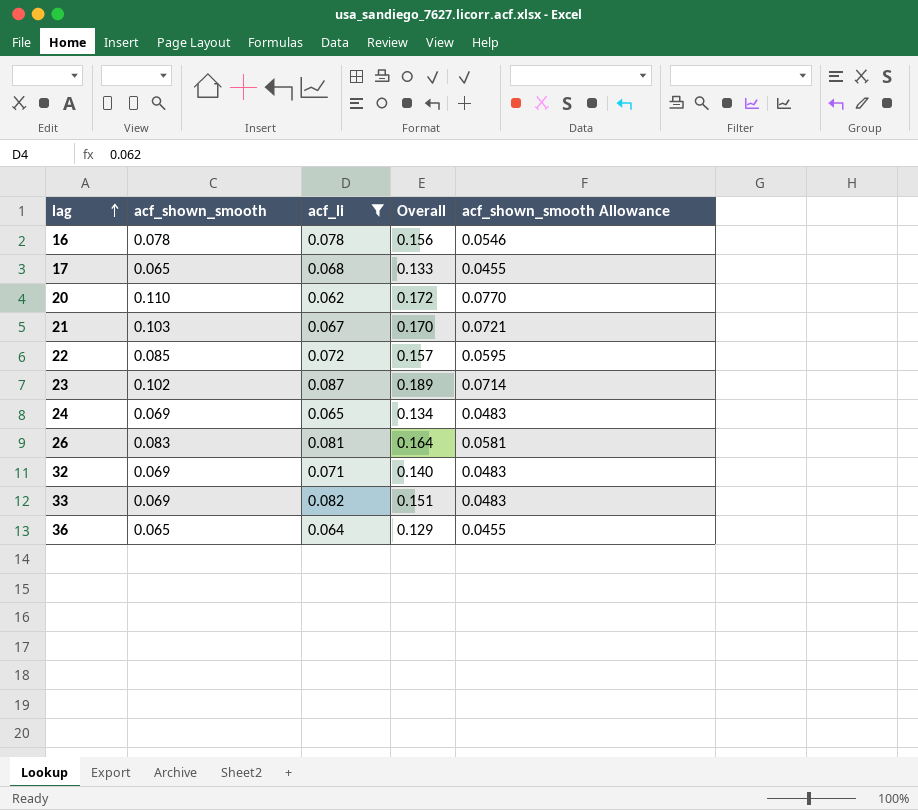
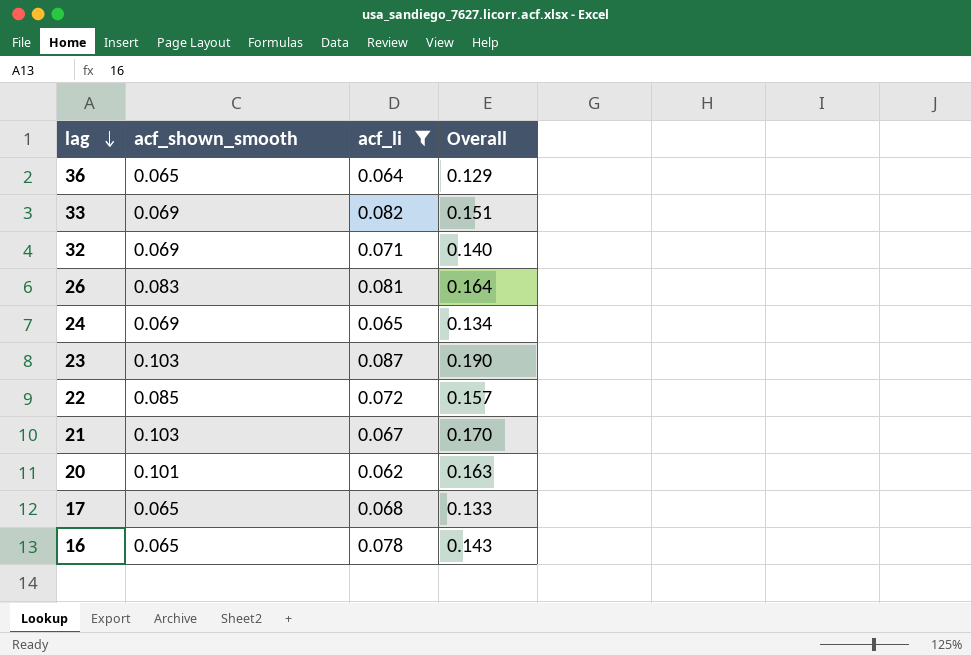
row order: lag ascending -> lag descending
column acf_shown_smooth Allowance | formula: [acf_shown_smooth] * 0.7 -> none
23 | acf_shown_smooth: 0.102 -> 0.103
23 | Overall: 0.189 -> 0.190
20 | acf_shown_smooth: 0.110 -> 0.101
20 | Overall: 0.172 -> 0.163
16 | acf_shown_smooth: 0.078 -> 0.065
16 | Overall: 0.156 -> 0.143

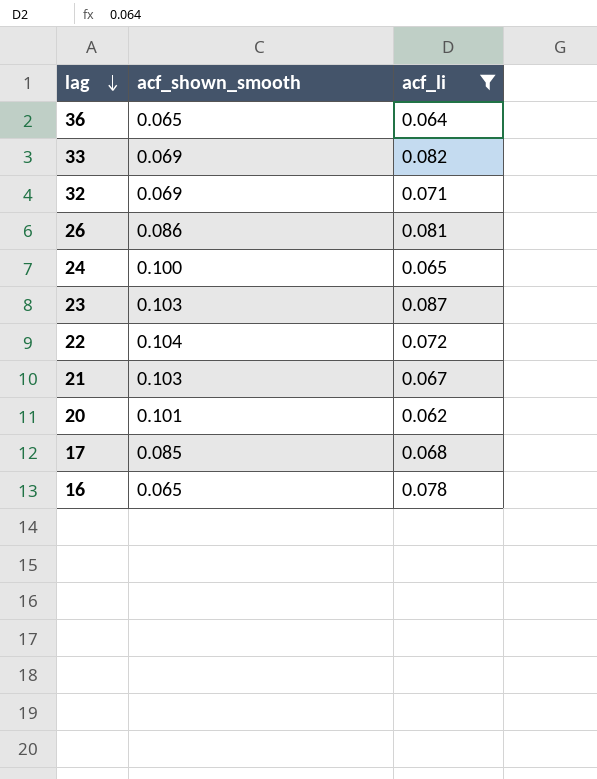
column Overall | formula: [acf_shown_smooth] + [acf_li] -> none
26 | acf_shown_smooth: 0.083 -> 0.086
24 | acf_shown_smooth: 0.069 -> 0.100
22 | acf_shown_smooth: 0.085 -> 0.104
17 | acf_shown_smooth: 0.065 -> 0.085

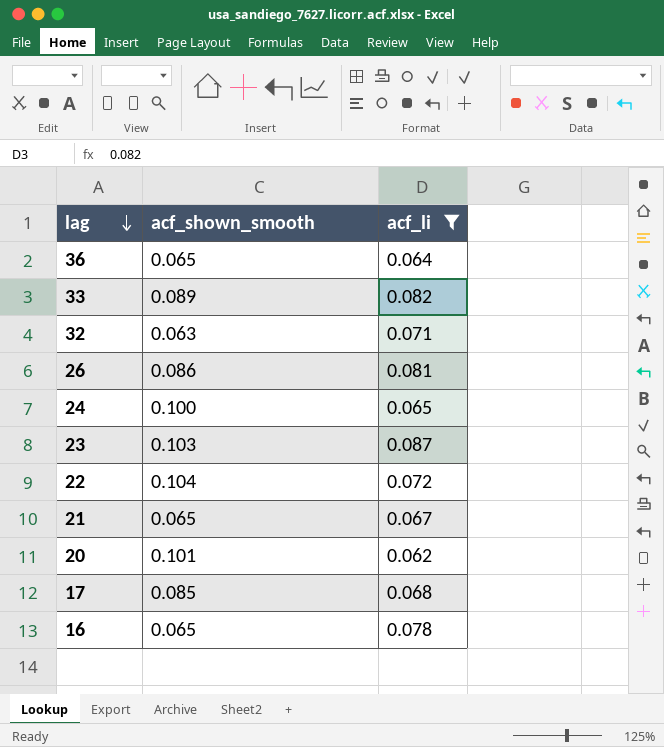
33 | acf_shown_smooth: 0.069 -> 0.089
32 | acf_shown_smooth: 0.069 -> 0.063
21 | acf_shown_smooth: 0.103 -> 0.065

